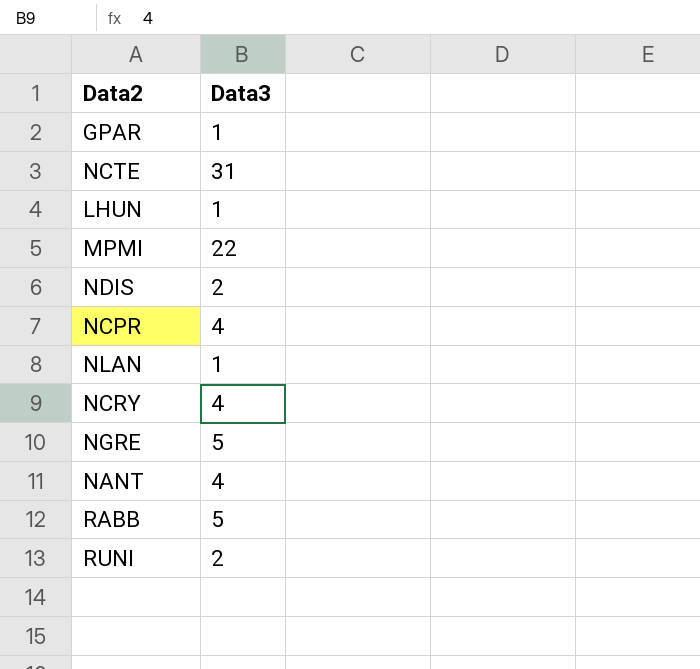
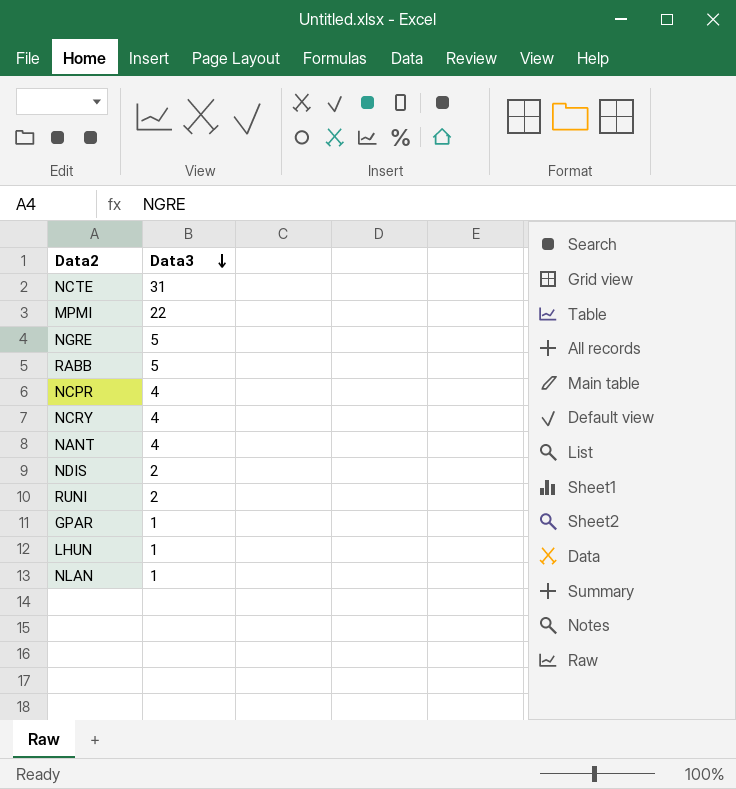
row order: none -> Data3 descending

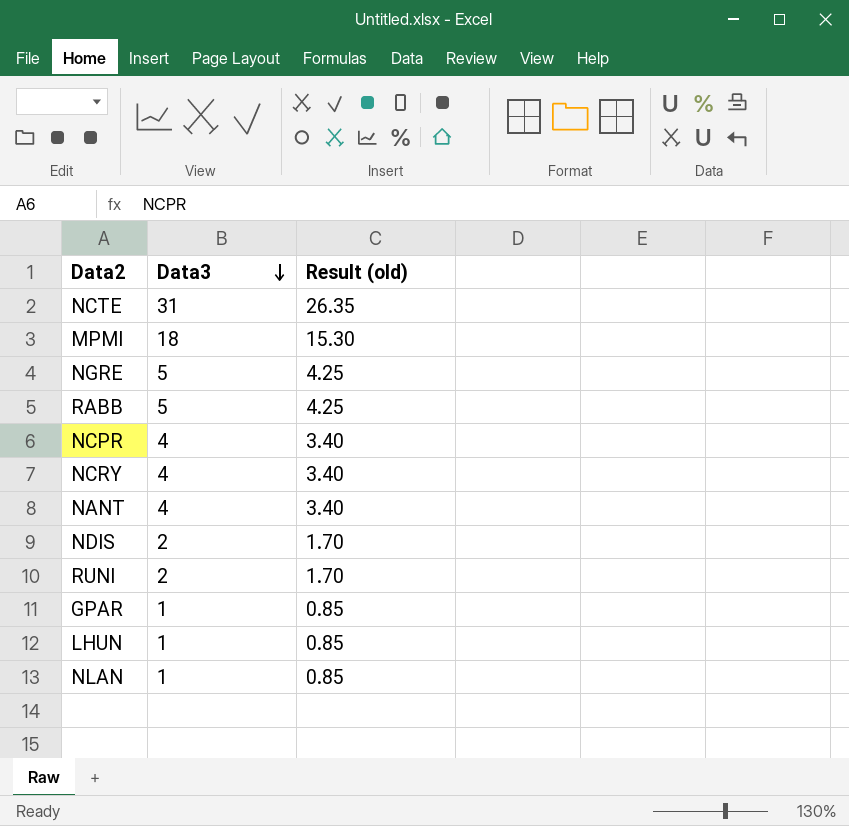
column Result (old) | formula: none -> [Data3] * 0.85
MPMI | Data3: 22 -> 18

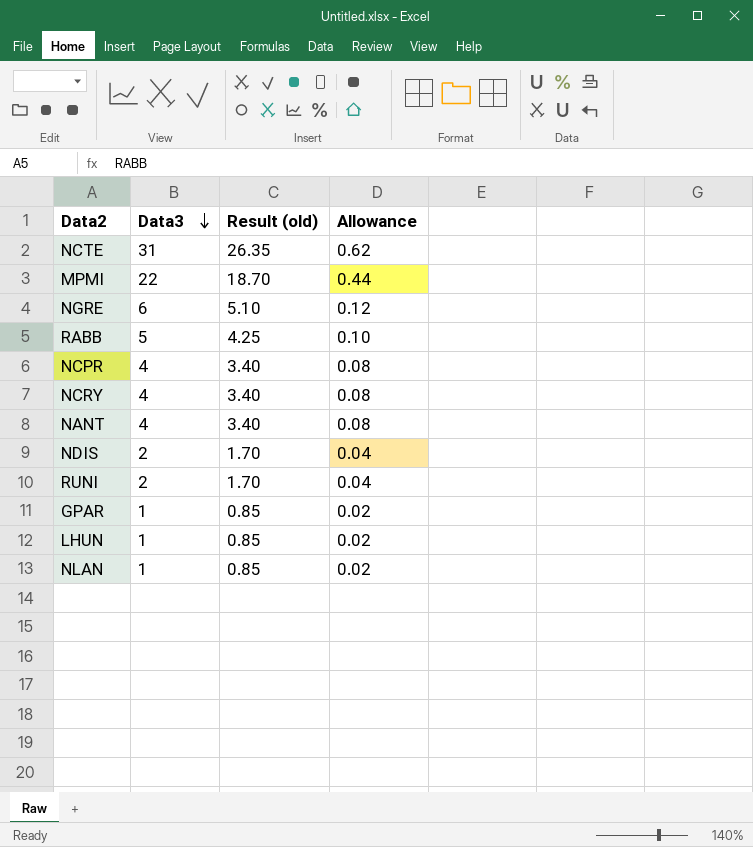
column Allowance | formula: none -> [Data3] * 0.02
MPMI | Data3: 18 -> 22
MPMI | Result (old): 15.30 -> 18.70
NGRE | Data3: 5 -> 6
NGRE | Result (old): 4.25 -> 5.10

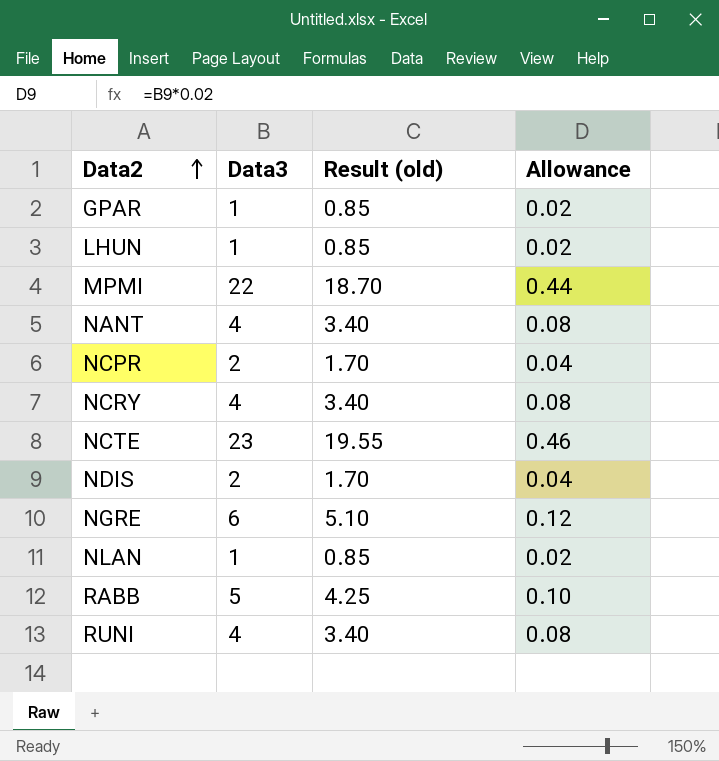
row order: Data3 descending -> Data2 ascending
NCPR | Data3: 4 -> 2
NCPR | Result (old): 3.40 -> 1.70
NCPR | Allowance: 0.08 -> 0.04
NCTE | Data3: 31 -> 23
NCTE | Result (old): 26.35 -> 19.55
NCTE | Allowance: 0.62 -> 0.46
RUNI | Data3: 2 -> 4
RUNI | Result (old): 1.70 -> 3.40
RUNI | Allowance: 0.04 -> 0.08

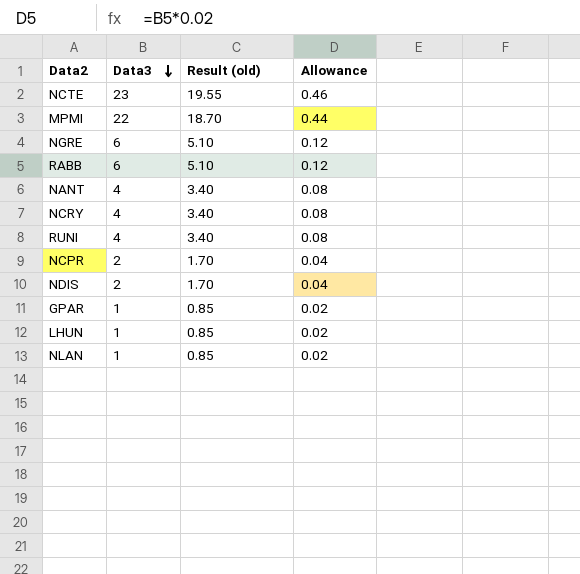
row order: Data2 ascending -> Data3 descending
RABB | Data3: 5 -> 6
RABB | Result (old): 4.25 -> 5.10
RABB | Allowance: 0.10 -> 0.12

